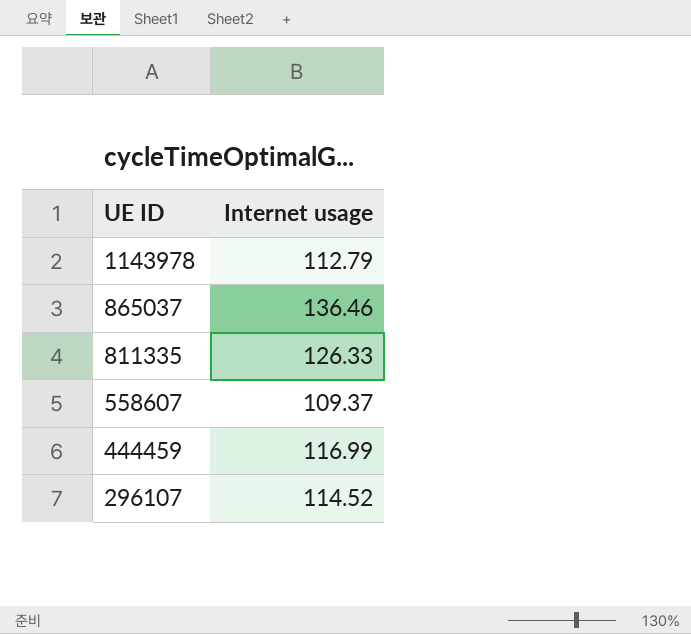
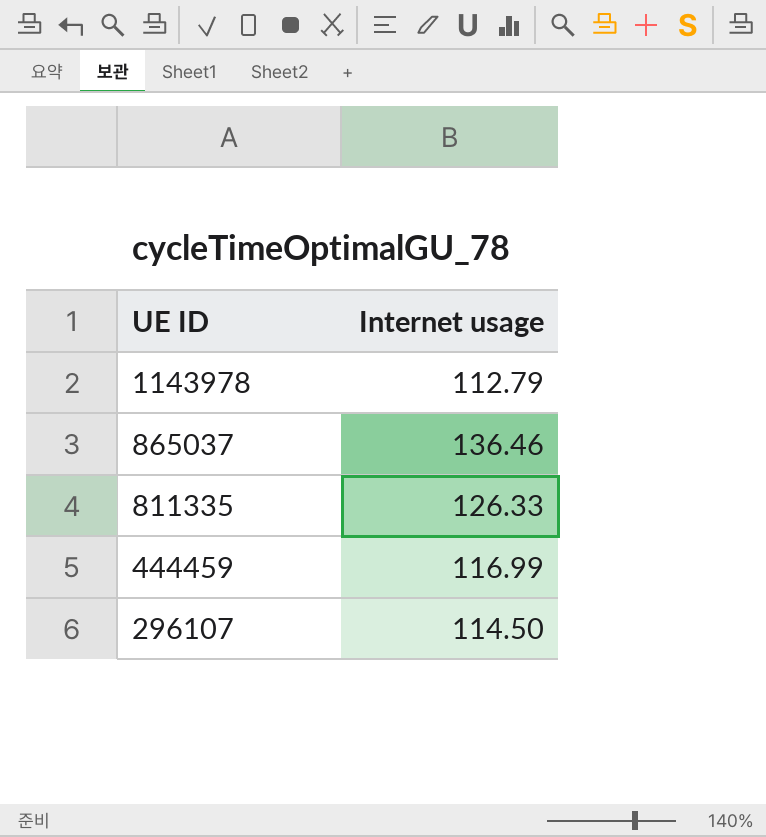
row 558607: 109.37 -> none
296107 | Internet usage: 114.52 -> 114.50

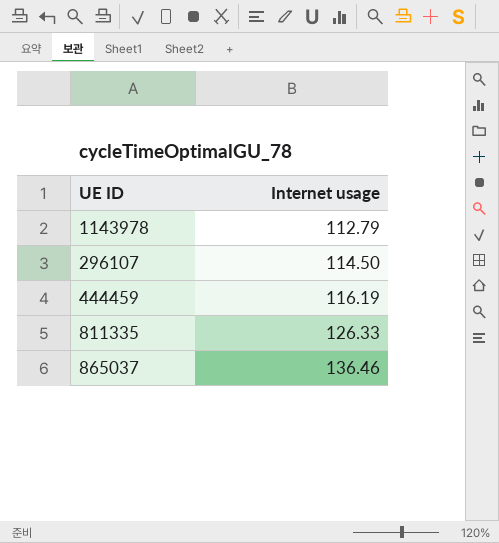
row order: UE ID descending -> Internet usage ascending
444459 | Internet usage: 116.99 -> 116.19

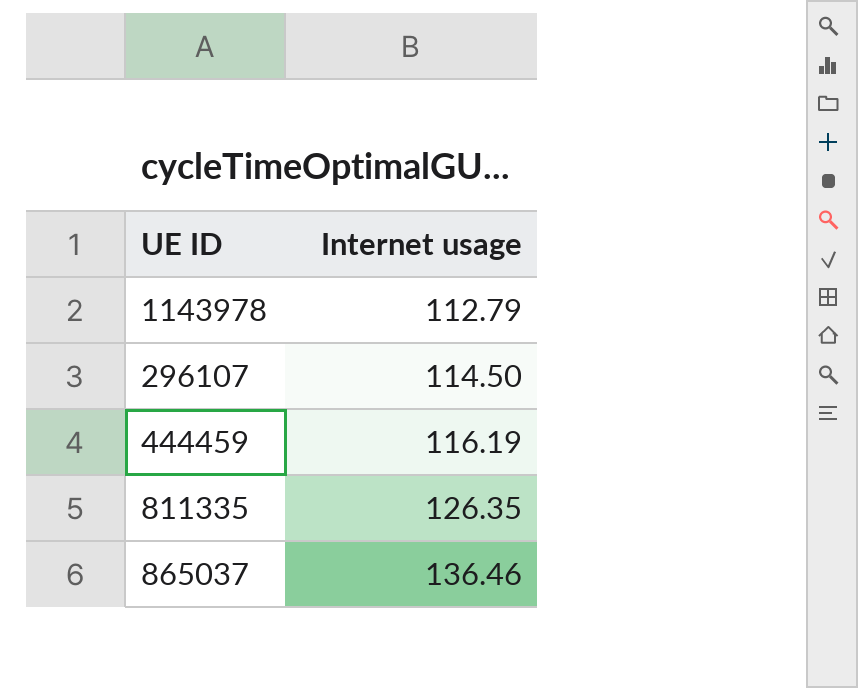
811335 | Internet usage: 126.33 -> 126.35

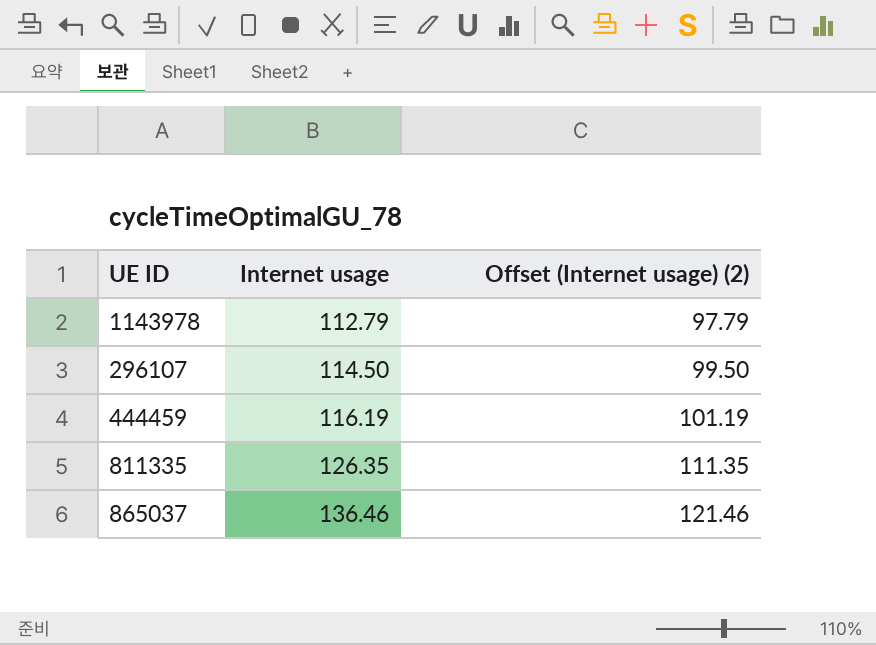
column Offset (Internet usage) (2) | formula: none -> [Internet usage] - 15

